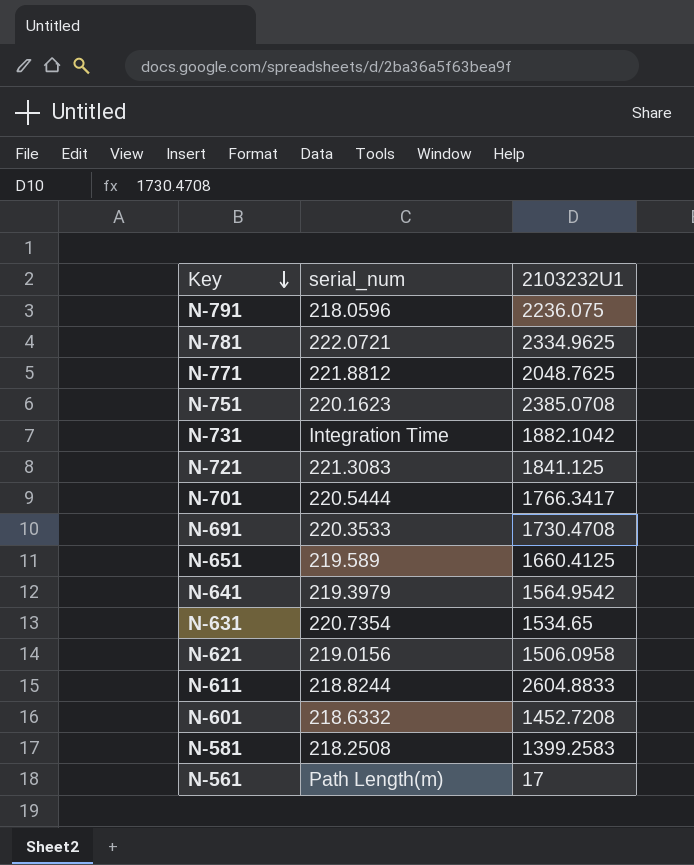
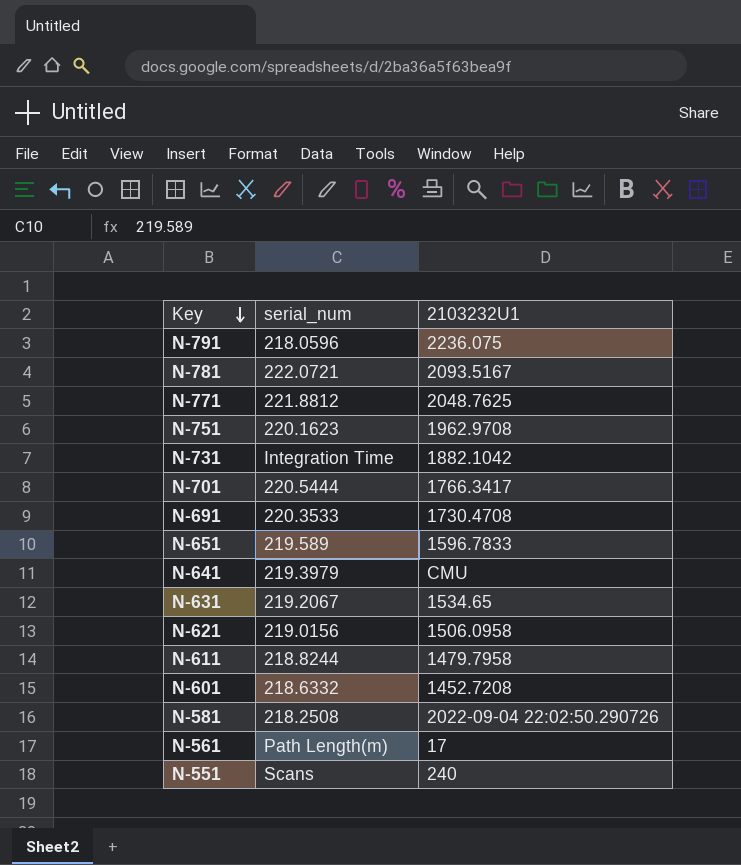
row N-721: 221.3083 | 1841.125 -> none
N-781 | 2103232U1: 2334.9625 -> 2093.5167
N-751 | 2103232U1: 2385.0708 -> 1962.9708
N-651 | 2103232U1: 1660.4125 -> 1596.7833
N-641 | 2103232U1: 1564.9542 -> CMU
N-631 | serial_num: 220.7354 -> 219.2067
N-611 | 2103232U1: 2604.8833 -> 1479.7958
N-581 | 2103232U1: 1399.2583 -> 2022-09-04 22:02:50.290726
row N-551: none -> Scans | 240

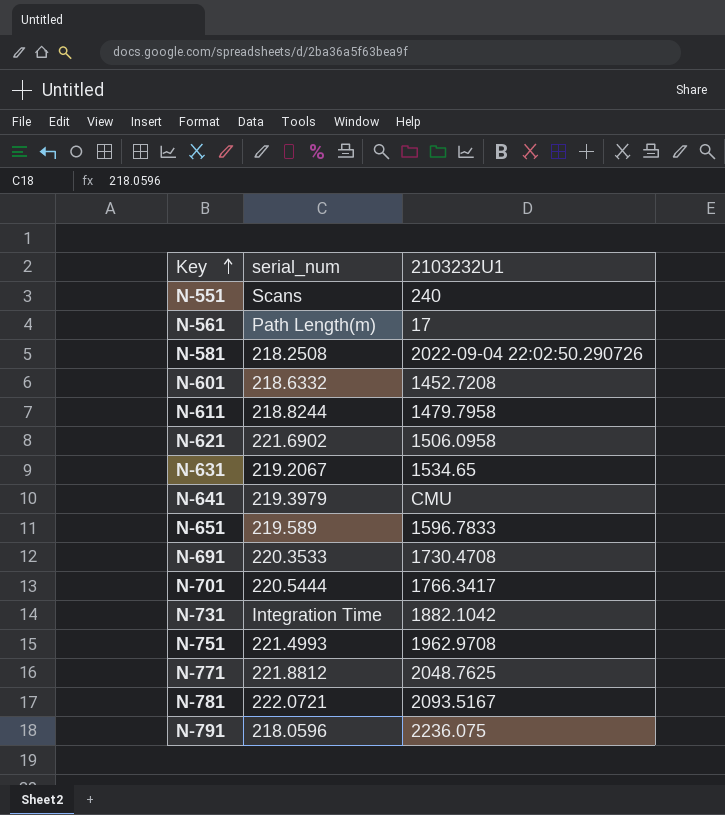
row order: Key descending -> Key ascending
N-621 | serial_num: 219.0156 -> 221.6902
N-751 | serial_num: 220.1623 -> 221.4993

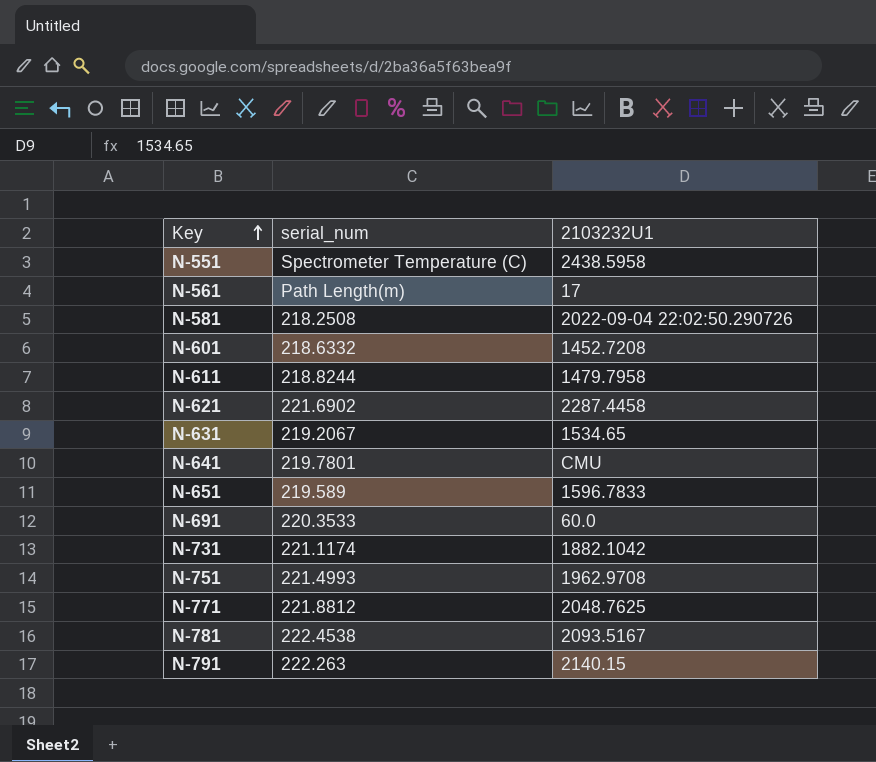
row N-701: 220.5444 | 1766.3417 -> none
N-551 | serial_num: Scans -> Spectrometer Temperature (C)
N-551 | 2103232U1: 240 -> 2438.5958
N-621 | 2103232U1: 1506.0958 -> 2287.4458
N-641 | serial_num: 219.3979 -> 219.7801
N-691 | 2103232U1: 1730.4708 -> 60.0
N-731 | serial_num: Integration Time -> 221.1174
N-781 | serial_num: 222.0721 -> 222.4538
N-791 | serial_num: 218.0596 -> 222.263
N-791 | 2103232U1: 2236.075 -> 2140.15

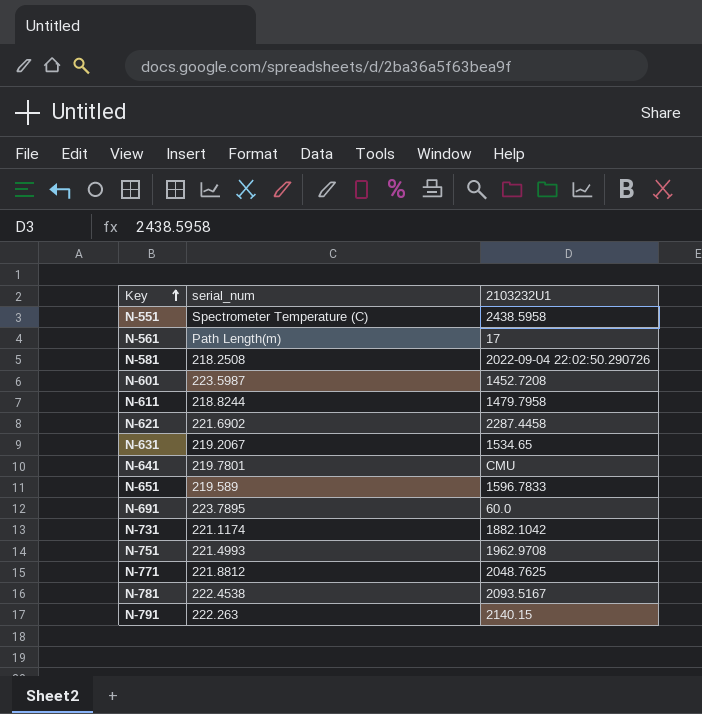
N-601 | serial_num: 218.6332 -> 223.5987
N-691 | serial_num: 220.3533 -> 223.7895

